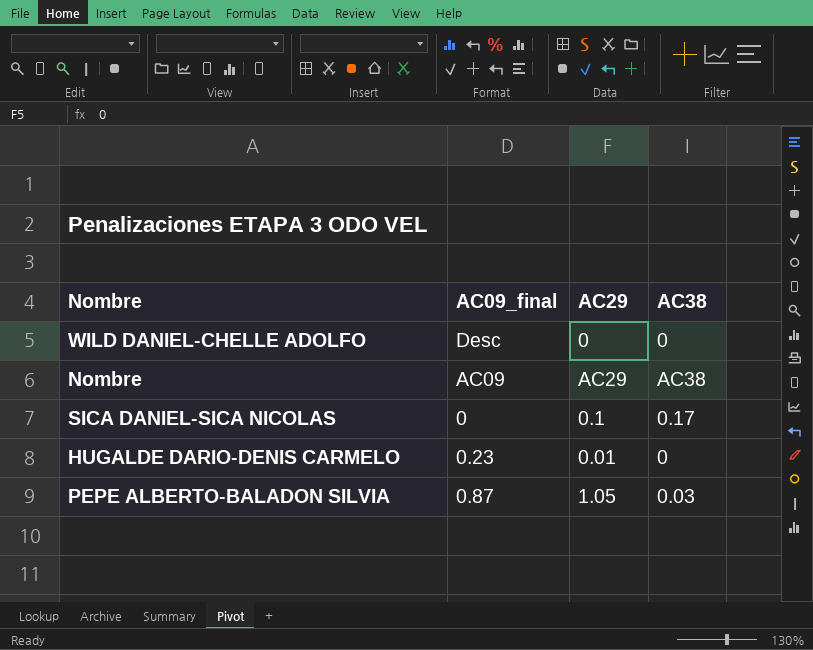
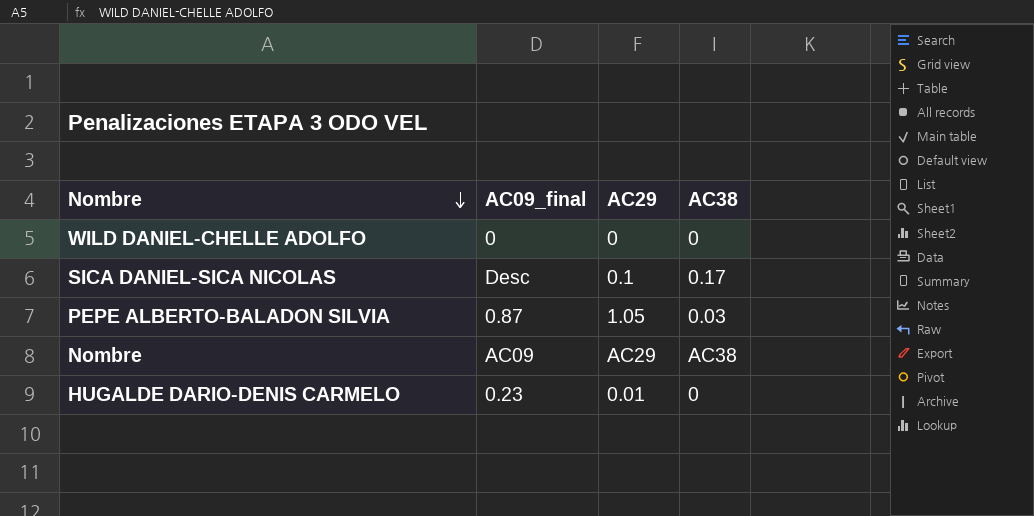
row order: none -> Nombre descending
WILD DANIEL-CHELLE ADOLFO | AC09_final: Desc -> 0
SICA DANIEL-SICA NICOLAS | AC09_final: 0 -> Desc

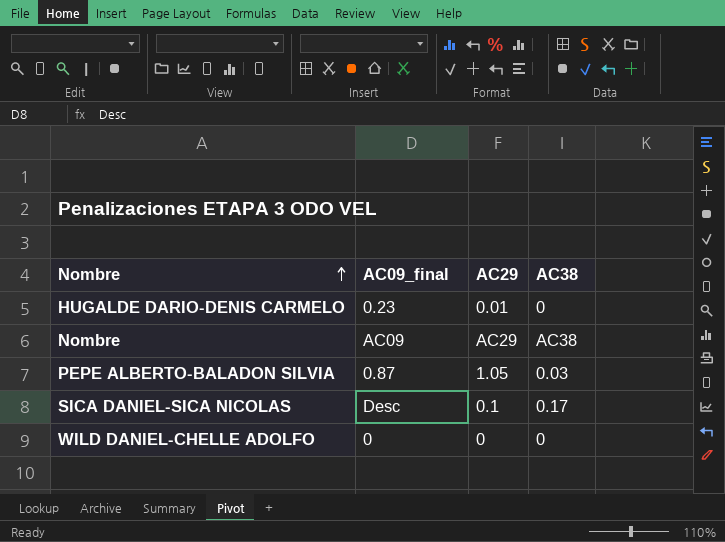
row order: Nombre descending -> Nombre ascending

